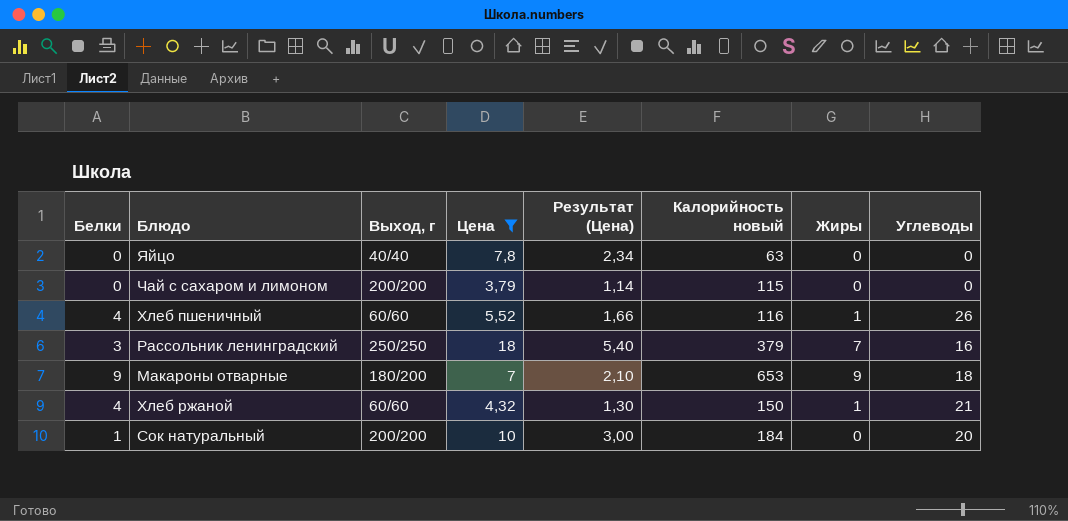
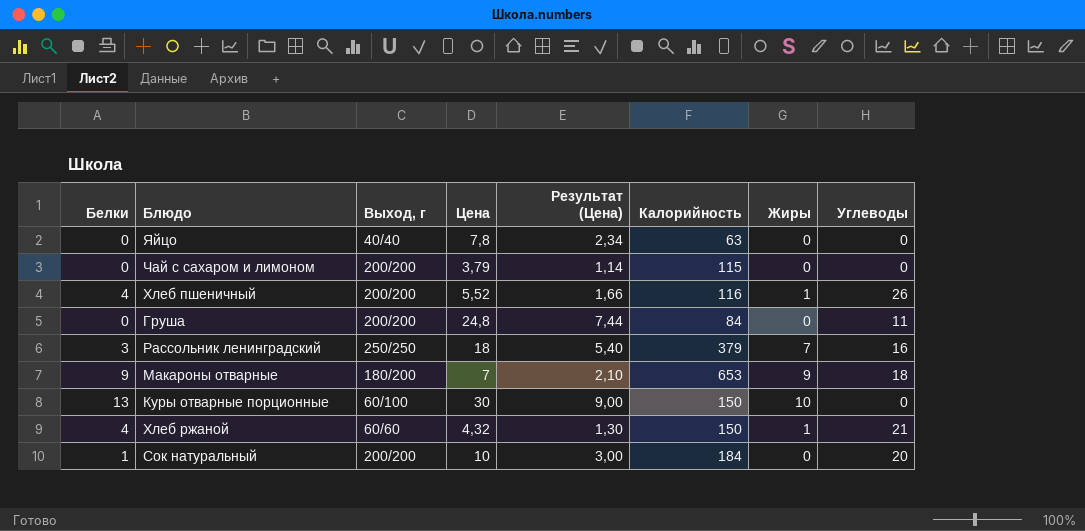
filter: Цена <= 18 -> none
column name: Калорийность новый -> Калорийность
Хлеб пшеничный | Выход, г: 60/60 -> 200/200

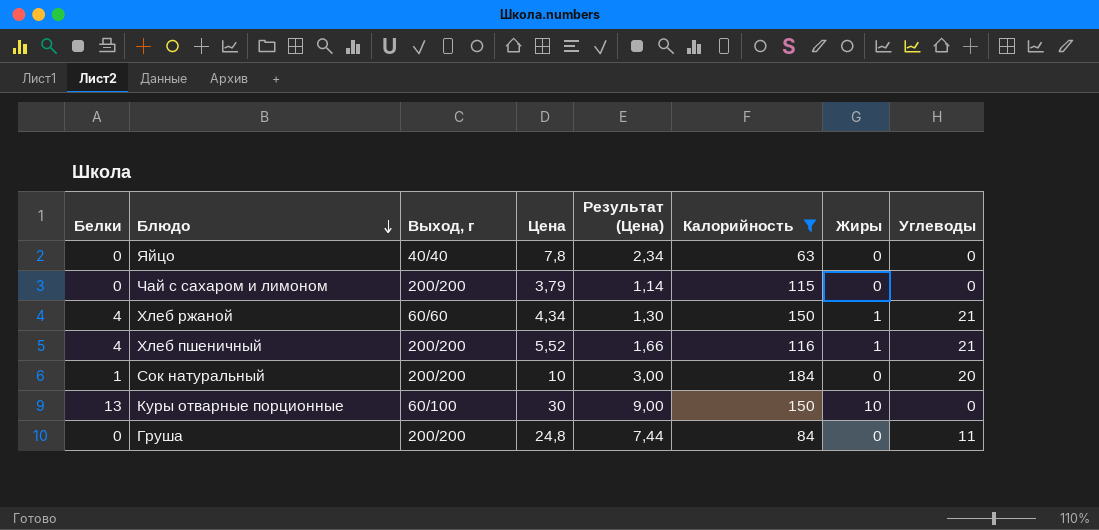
filter: none -> Калорийность <= 184
row order: none -> Блюдо descending
Хлеб ржаной | Цена: 4,32 -> 4,34
Хлеб пшеничный | Углеводы: 26 -> 21

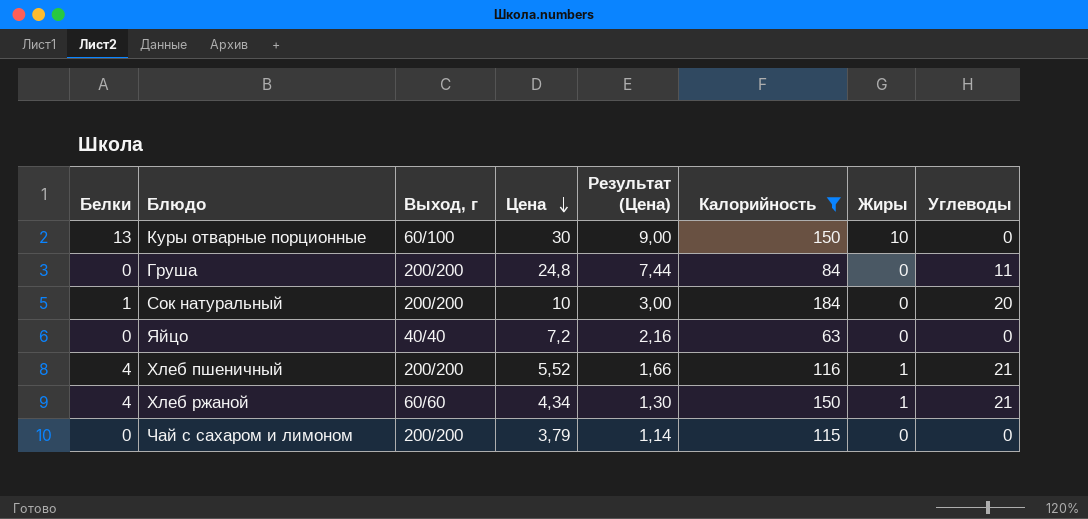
row order: Блюдо descending -> Цена descending
Яйцо | Цена: 7,8 -> 7,2
Яйцо | Результат (Цена): 2,34 -> 2,16

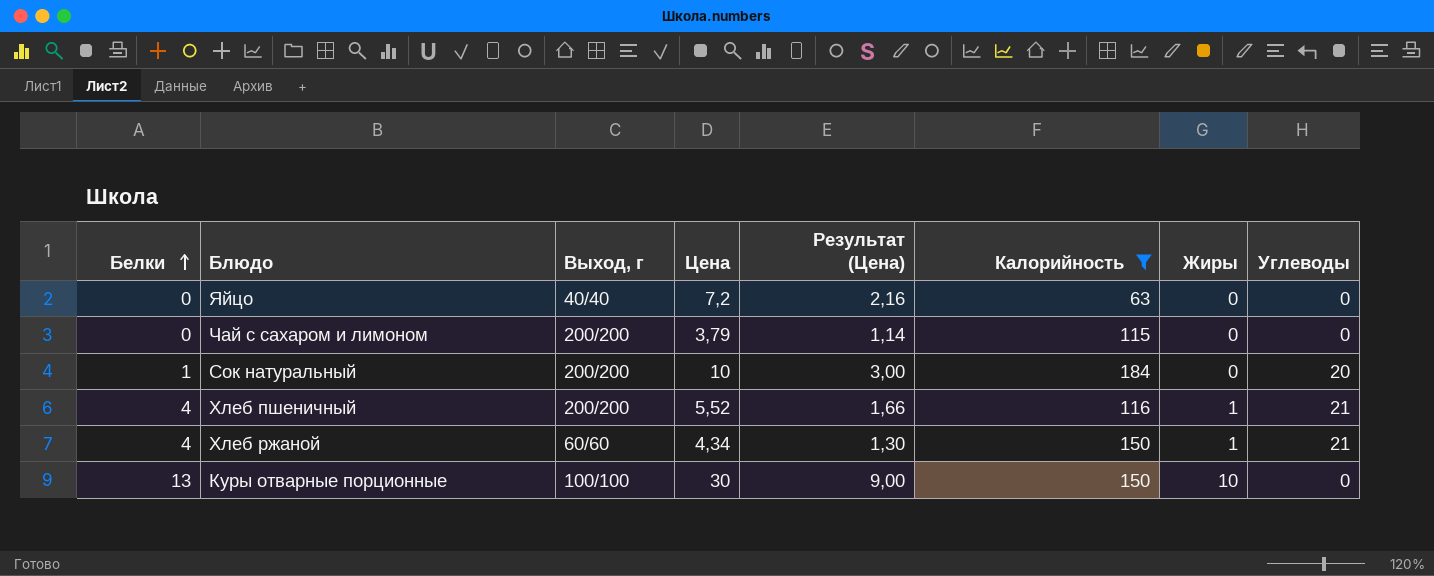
row order: Цена descending -> Белки ascending
row Груша: 0 | 200/200 | 24,8 | 7,44 | 84 | 0 | 11 -> none
Куры отварные порционные | Выход, г: 60/100 -> 100/100

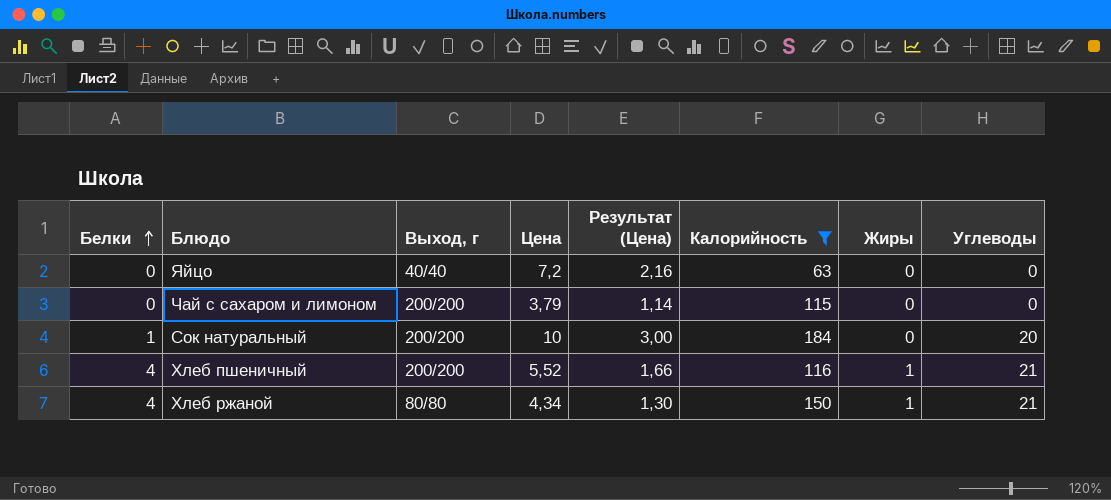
row Куры отварные порционные: 13 | 100/100 | 30 | 9,00 | 150 | 10 | 0 -> none
Хлеб ржаной | Выход, г: 60/60 -> 80/80

